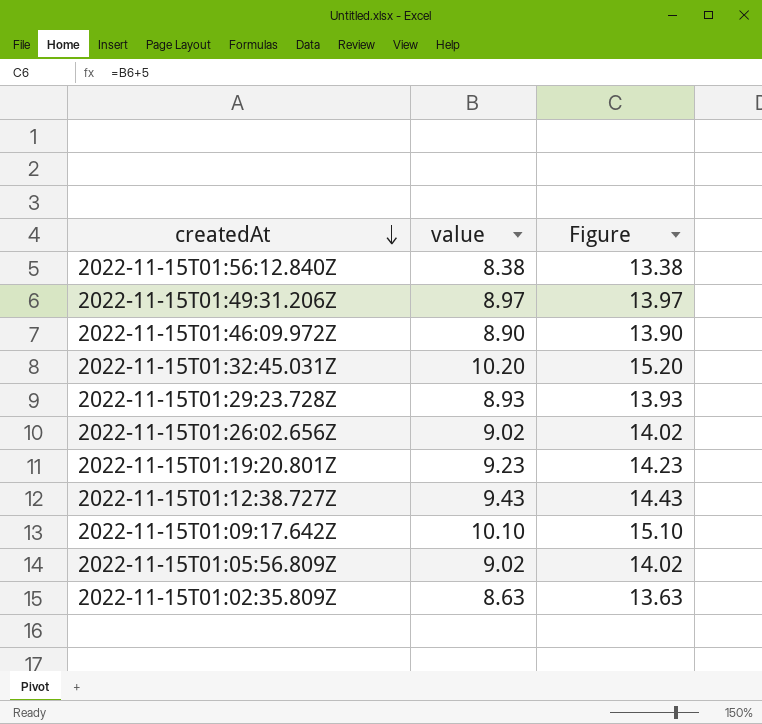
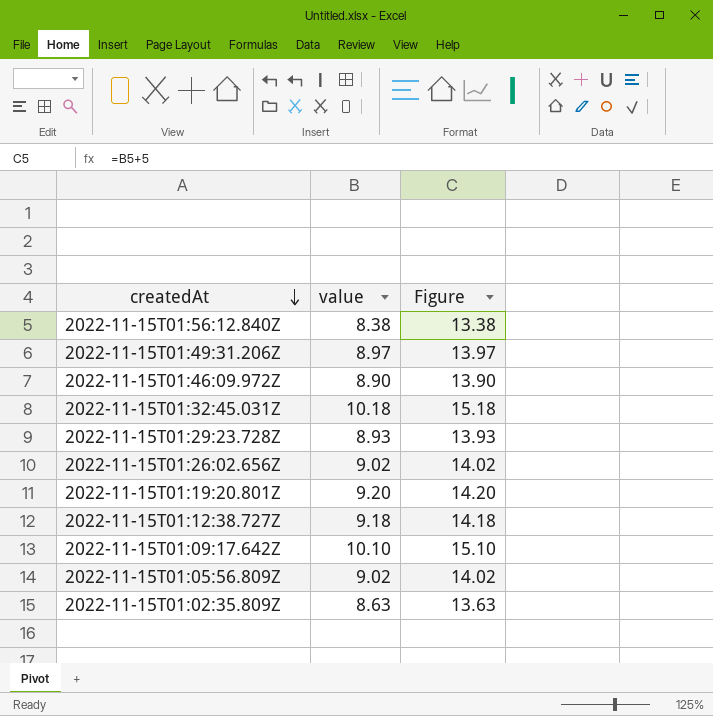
2022-11-15T01:32:45.031Z | value: 10.20 -> 10.18
2022-11-15T01:32:45.031Z | Figure: 15.20 -> 15.18
2022-11-15T01:19:20.801Z | value: 9.23 -> 9.20
2022-11-15T01:19:20.801Z | Figure: 14.23 -> 14.20
2022-11-15T01:12:38.727Z | value: 9.43 -> 9.18
2022-11-15T01:12:38.727Z | Figure: 14.43 -> 14.18

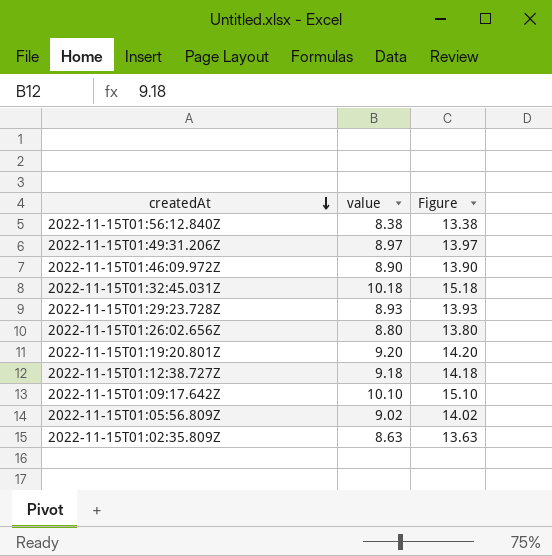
2022-11-15T01:26:02.656Z | value: 9.02 -> 8.80
2022-11-15T01:26:02.656Z | Figure: 14.02 -> 13.80

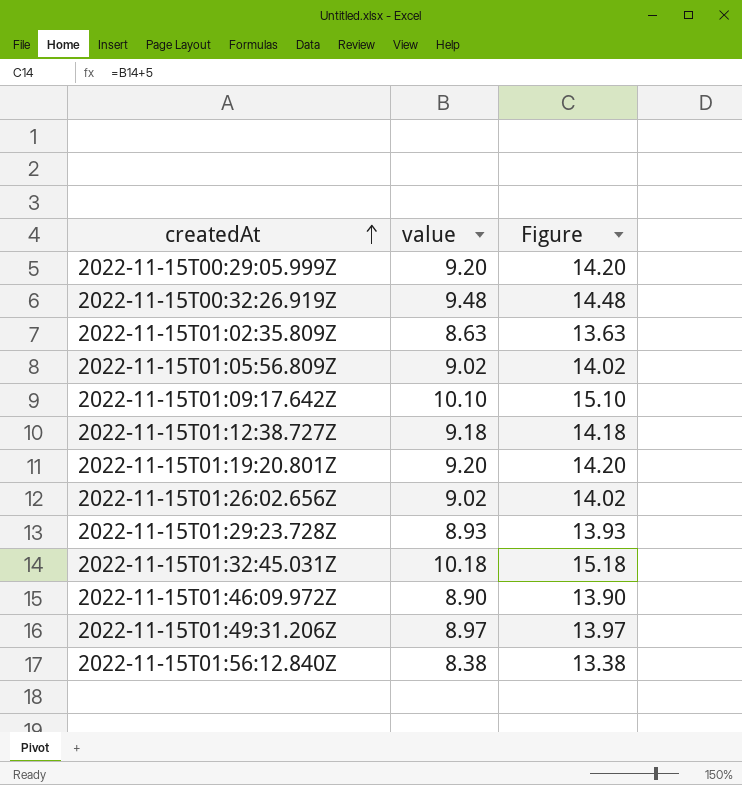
row order: createdAt descending -> createdAt ascending
row 2022-11-15T00:29:05.999Z: none -> 9.20 | 14.20
row 2022-11-15T00:32:26.919Z: none -> 9.48 | 14.48
2022-11-15T01:26:02.656Z | value: 8.80 -> 9.02
2022-11-15T01:26:02.656Z | Figure: 13.80 -> 14.02

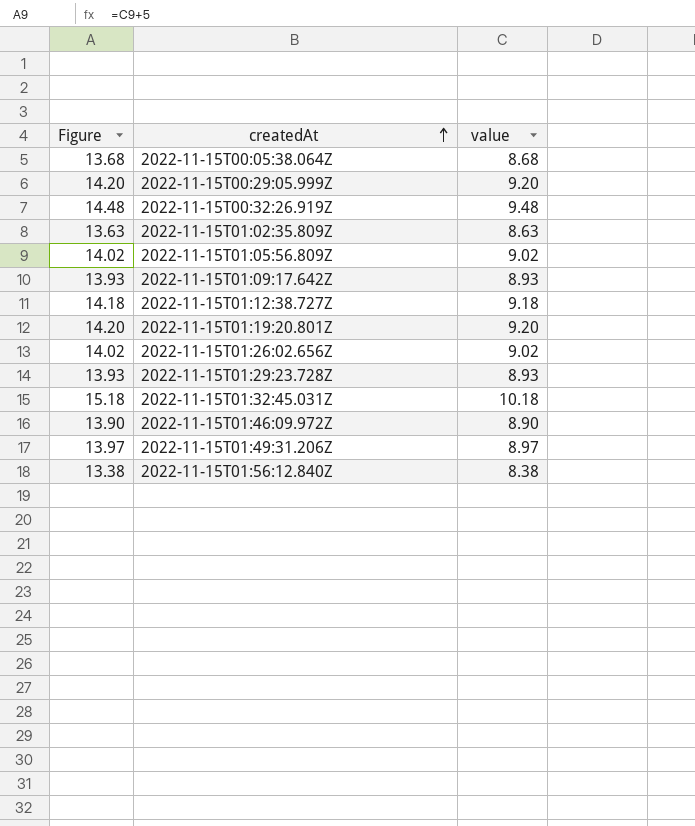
column Figure | position: 3 -> 1
row 2022-11-15T00:05:38.064Z: none -> 13.68 | 8.68
2022-11-15T01:09:17.642Z | Figure: 15.10 -> 13.93
2022-11-15T01:09:17.642Z | value: 10.10 -> 8.93

